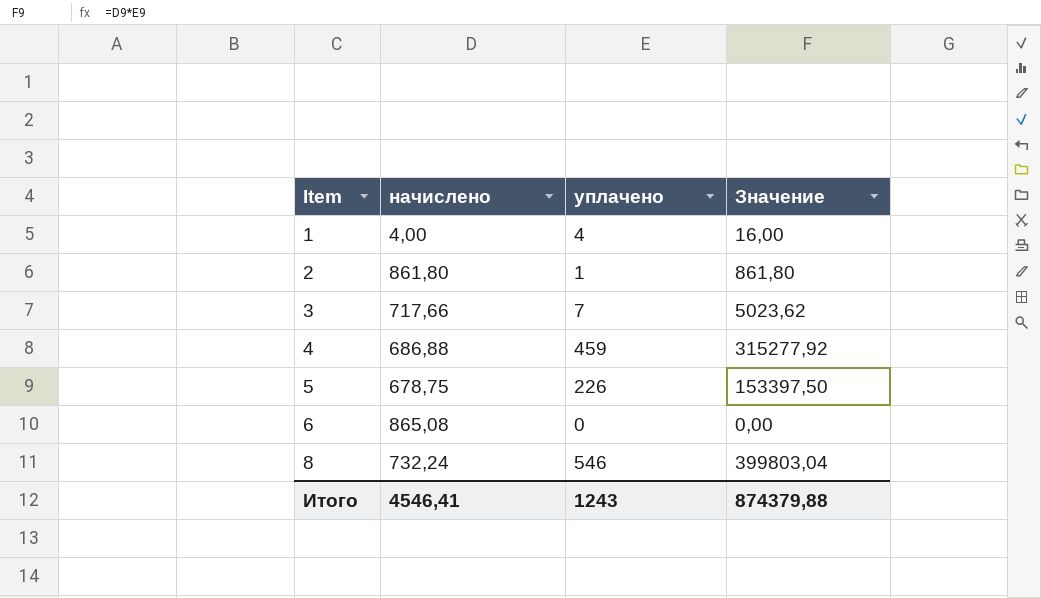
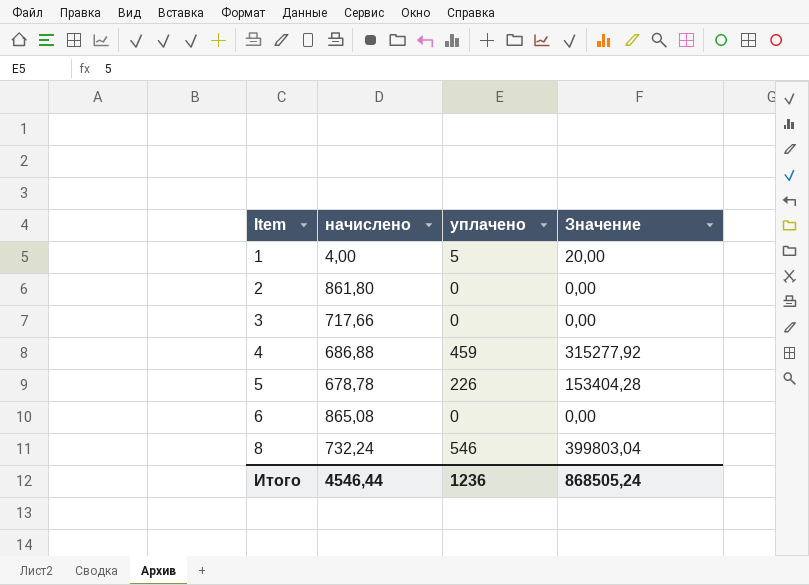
1 | уплачено: 4 -> 5
1 | Значение: 16,00 -> 20,00
2 | уплачено: 1 -> 0
2 | Значение: 861,80 -> 0,00
3 | уплачено: 7 -> 0
3 | Значение: 5023,62 -> 0,00
5 | начислено: 678,75 -> 678,78
5 | Значение: 153397,50 -> 153404,28
Итого | начислено: 4546,41 -> 4546,44
Итого | уплачено: 1243 -> 1236
Итого | Значение: 874379,88 -> 868505,24

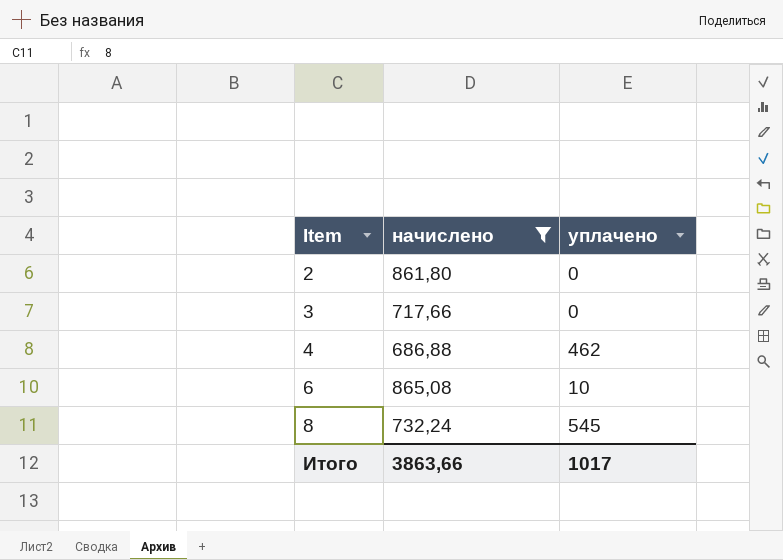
filter: none -> начислено >= 686,88
column Значение | formula: [начислено] * [уплачено] -> none
4 | уплачено: 459 -> 462
6 | уплачено: 0 -> 10
8 | уплачено: 546 -> 545
Итого | начислено: 4546,44 -> 3863,66
Итого | уплачено: 1236 -> 1017

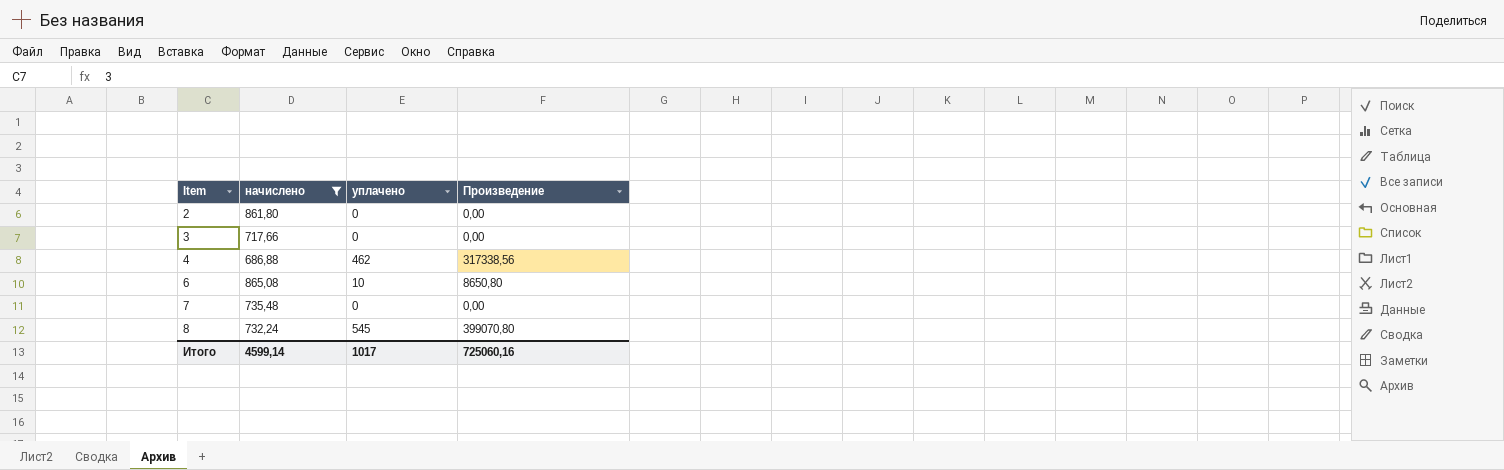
column Произведение | formula: none -> [начислено] * [уплачено]
row 7: none -> 735,48 | 0 | 0,00
Итого | начислено: 3863,66 -> 4599,14

